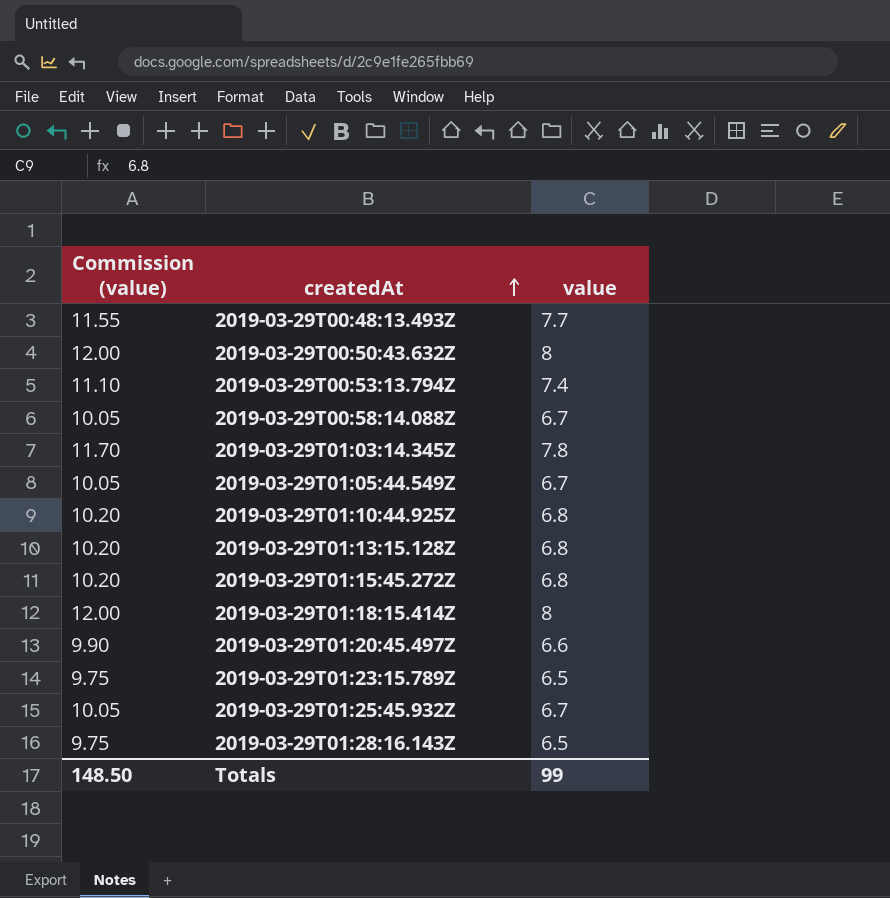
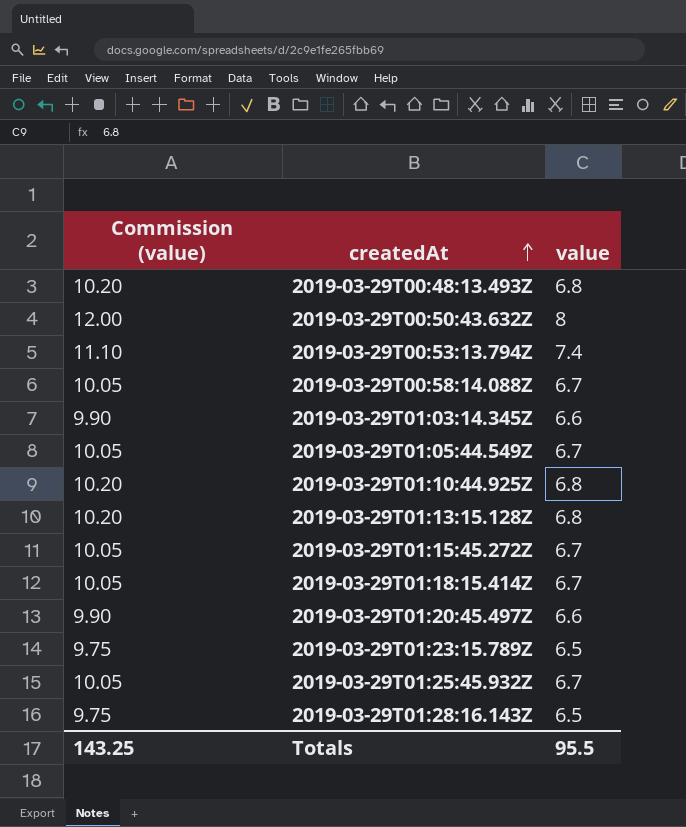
2019-03-29T00:48:13.493Z | Commission (value): 11.55 -> 10.20
2019-03-29T00:48:13.493Z | value: 7.7 -> 6.8
2019-03-29T01:03:14.345Z | Commission (value): 11.70 -> 9.90
2019-03-29T01:03:14.345Z | value: 7.8 -> 6.6
2019-03-29T01:15:45.272Z | Commission (value): 10.20 -> 10.05
2019-03-29T01:15:45.272Z | value: 6.8 -> 6.7
2019-03-29T01:18:15.414Z | Commission (value): 12.00 -> 10.05
2019-03-29T01:18:15.414Z | value: 8 -> 6.7
Totals | Commission (value): 148.50 -> 143.25
Totals | value: 99 -> 95.5

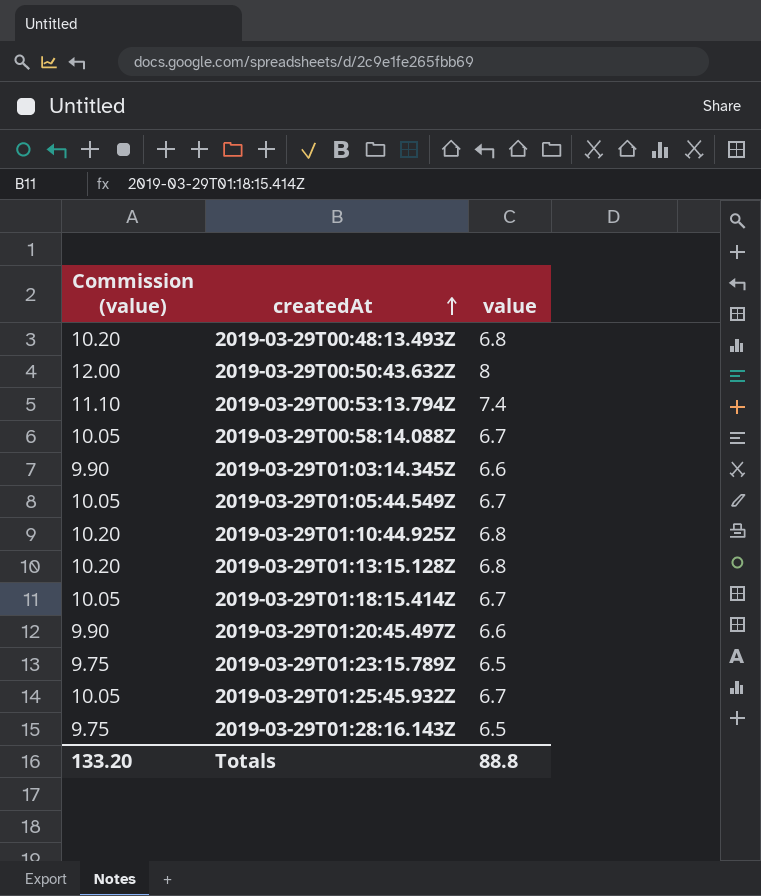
row 2019-03-29T01:15:45.272Z: 10.05 | 6.7 -> none
Totals | Commission (value): 143.25 -> 133.20
Totals | value: 95.5 -> 88.8

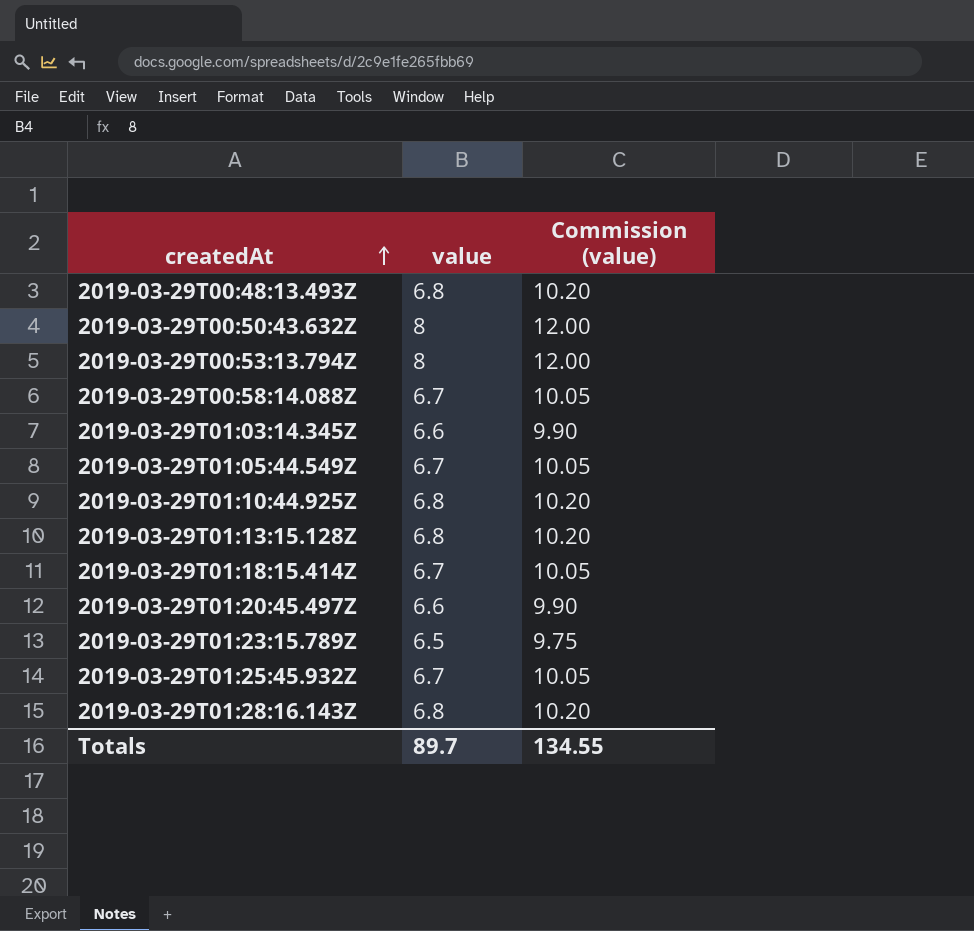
column Commission (value) | position: 1 -> 3
2019-03-29T00:53:13.794Z | value: 7.4 -> 8
2019-03-29T00:53:13.794Z | Commission (value): 11.10 -> 12.00
2019-03-29T01:28:16.143Z | value: 6.5 -> 6.8
2019-03-29T01:28:16.143Z | Commission (value): 9.75 -> 10.20
Totals | value: 88.8 -> 89.7
Totals | Commission (value): 133.20 -> 134.55

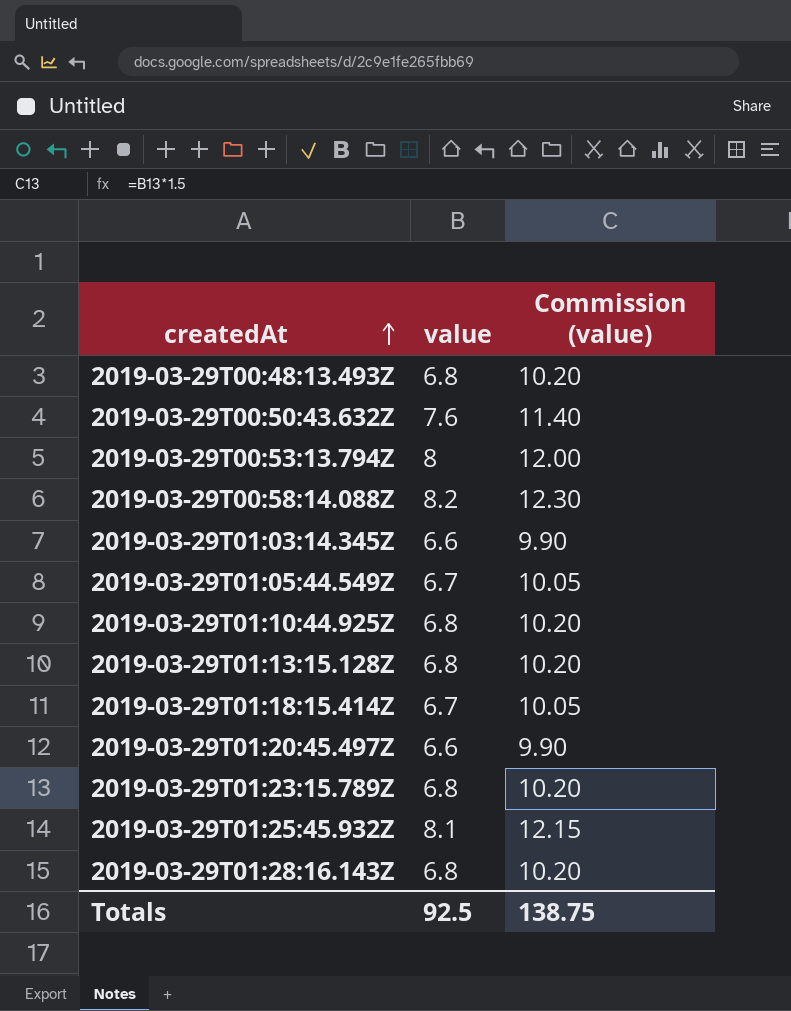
2019-03-29T00:50:43.632Z | value: 8 -> 7.6
2019-03-29T00:50:43.632Z | Commission (value): 12.00 -> 11.40
2019-03-29T00:58:14.088Z | value: 6.7 -> 8.2
2019-03-29T00:58:14.088Z | Commission (value): 10.05 -> 12.30
2019-03-29T01:23:15.789Z | value: 6.5 -> 6.8
2019-03-29T01:23:15.789Z | Commission (value): 9.75 -> 10.20
2019-03-29T01:25:45.932Z | value: 6.7 -> 8.1
2019-03-29T01:25:45.932Z | Commission (value): 10.05 -> 12.15
Totals | value: 89.7 -> 92.5
Totals | Commission (value): 134.55 -> 138.75

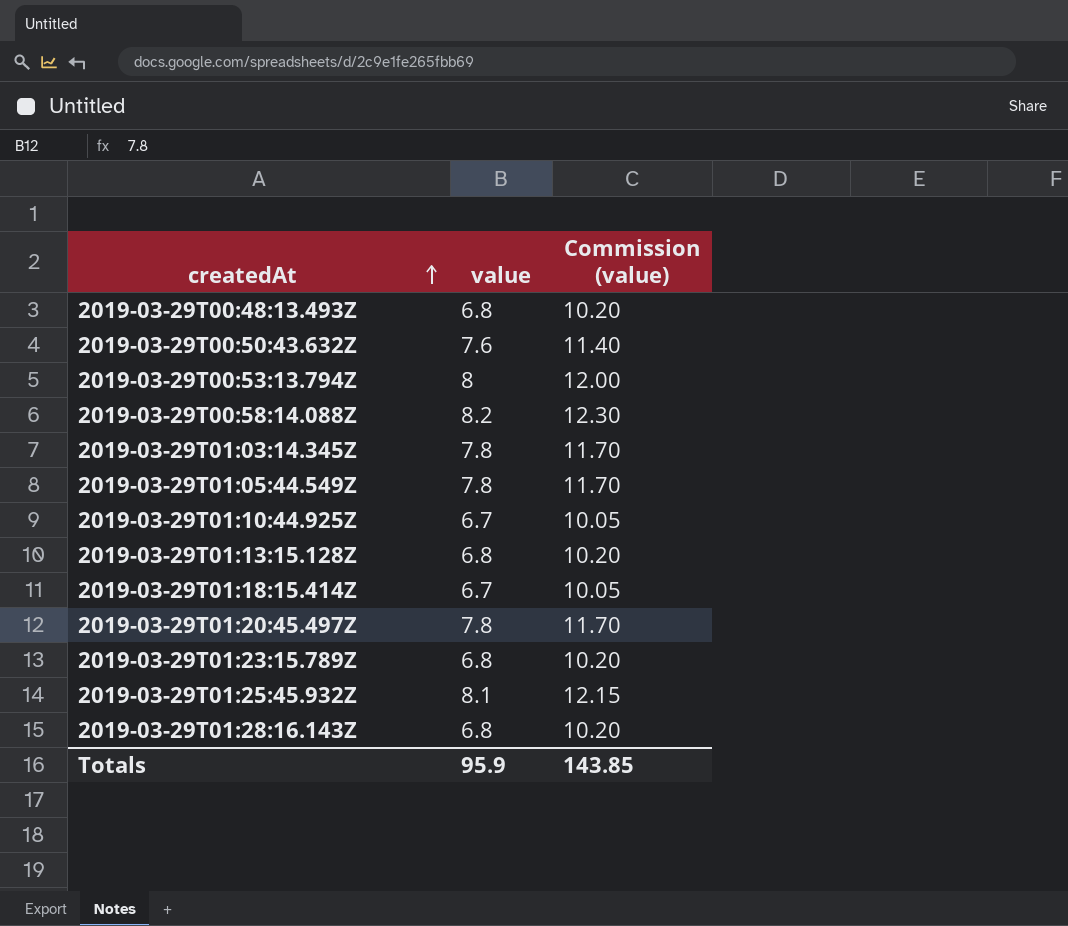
2019-03-29T01:03:14.345Z | value: 6.6 -> 7.8
2019-03-29T01:03:14.345Z | Commission (value): 9.90 -> 11.70
2019-03-29T01:05:44.549Z | value: 6.7 -> 7.8
2019-03-29T01:05:44.549Z | Commission (value): 10.05 -> 11.70
2019-03-29T01:10:44.925Z | value: 6.8 -> 6.7
2019-03-29T01:10:44.925Z | Commission (value): 10.20 -> 10.05
2019-03-29T01:20:45.497Z | value: 6.6 -> 7.8
2019-03-29T01:20:45.497Z | Commission (value): 9.90 -> 11.70
Totals | value: 92.5 -> 95.9
Totals | Commission (value): 138.75 -> 143.85

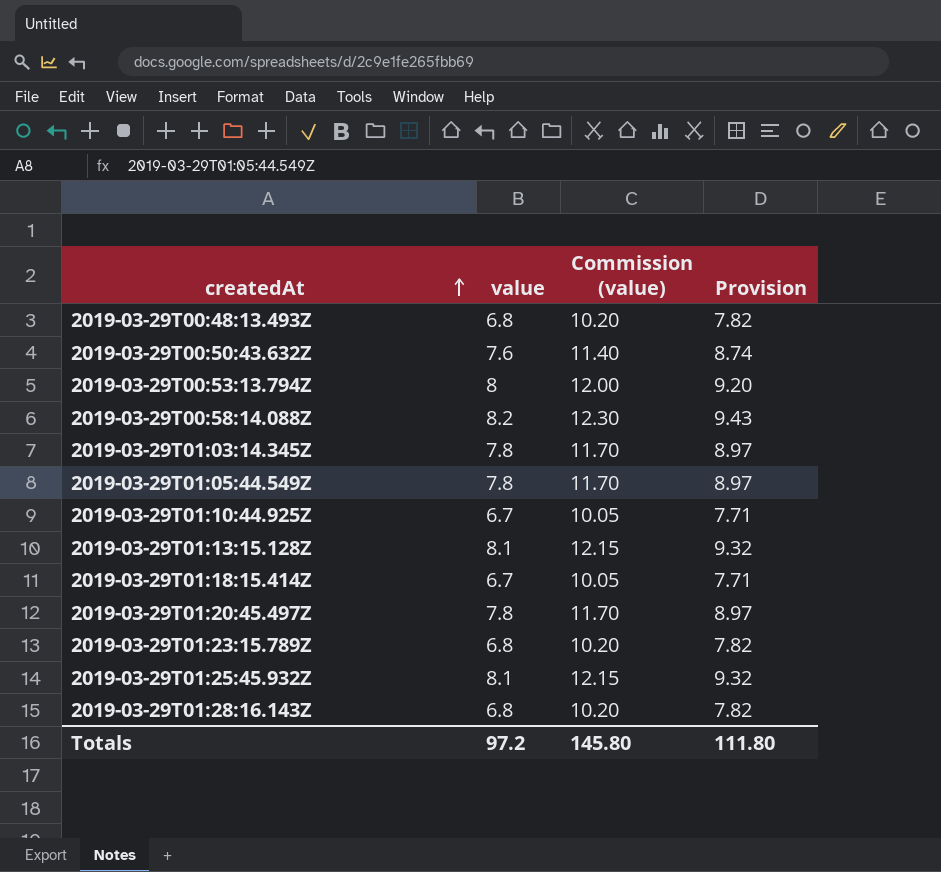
column Provision | formula: none -> [value] * 1.15
2019-03-29T01:13:15.128Z | value: 6.8 -> 8.1
2019-03-29T01:13:15.128Z | Commission (value): 10.20 -> 12.15
Totals | value: 95.9 -> 97.2
Totals | Commission (value): 143.85 -> 145.80

